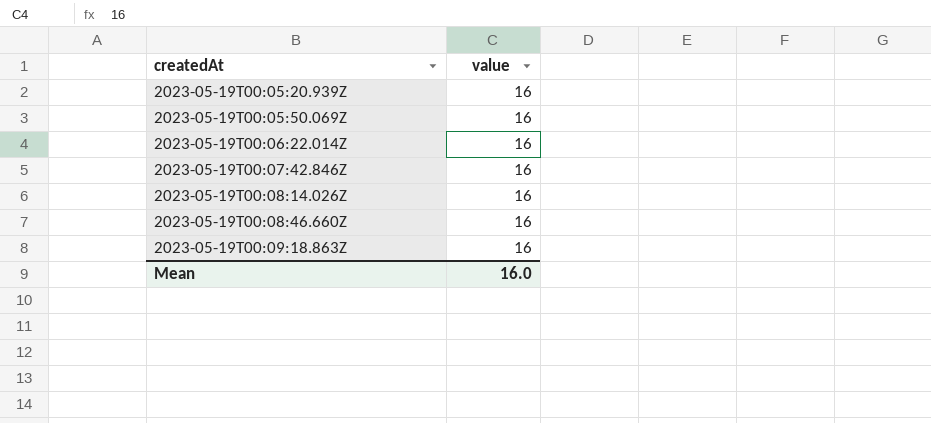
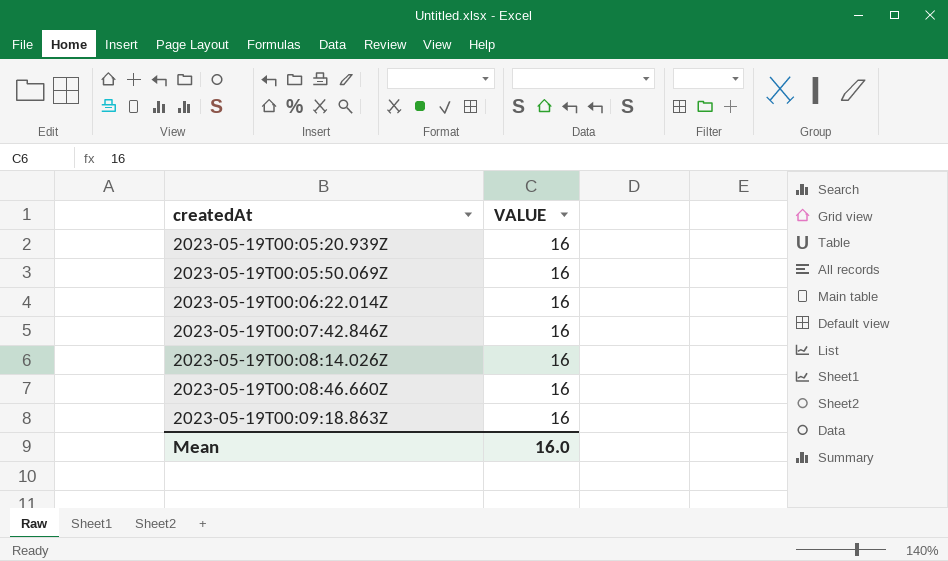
column name: value -> VALUE

